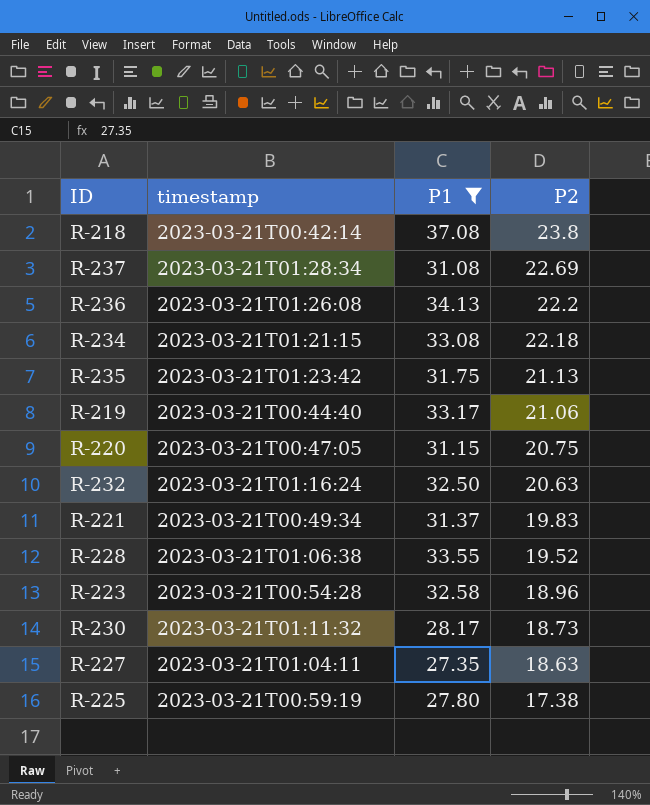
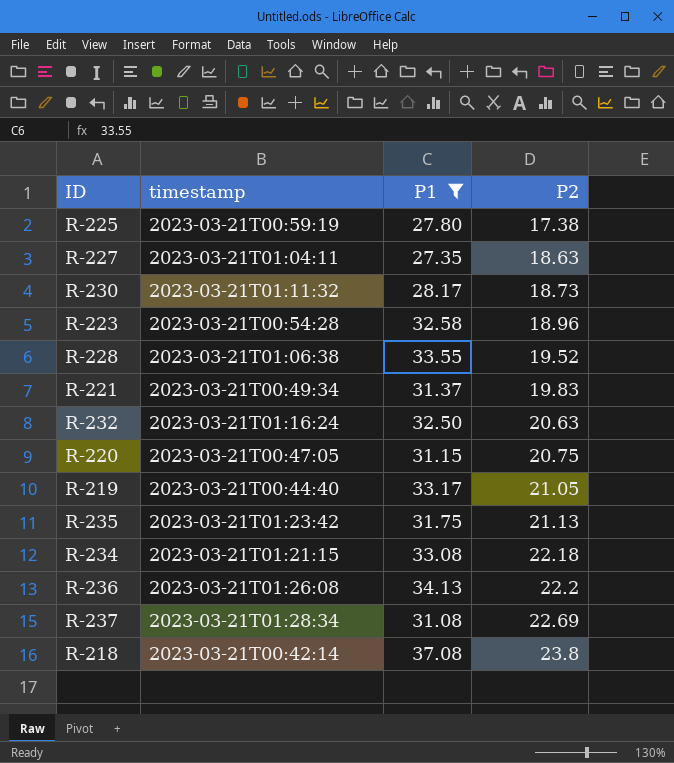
row order: P2 descending -> P2 ascending
R-219 | P2: 21.06 -> 21.05

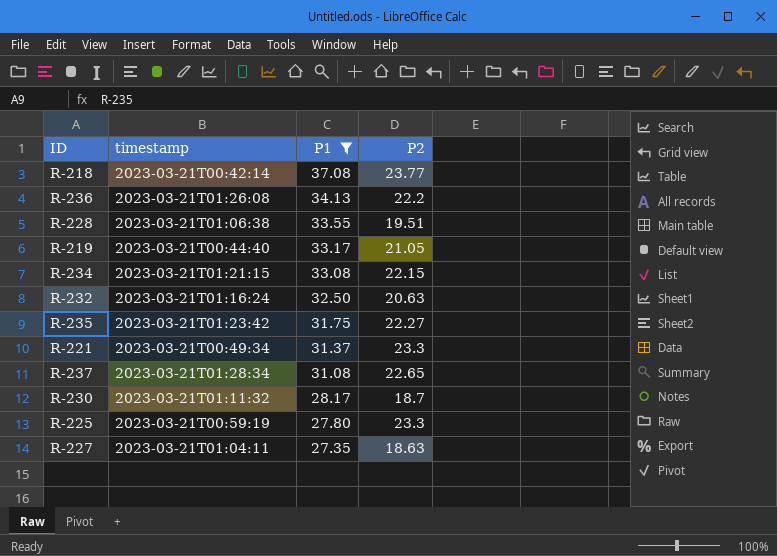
row order: P2 ascending -> P1 descending
row R-223: 2023-03-21T00:54:28 | 32.58 | 18.96 -> none
row R-220: 2023-03-21T00:47:05 | 31.15 | 20.75 -> none
R-218 | P2: 23.8 -> 23.77
R-228 | P2: 19.52 -> 19.51
R-234 | P2: 22.18 -> 22.15
R-235 | P2: 21.13 -> 22.27
R-221 | P2: 19.83 -> 23.3
R-237 | P2: 22.69 -> 22.65
R-230 | P2: 18.73 -> 18.7
R-225 | P2: 17.38 -> 23.3

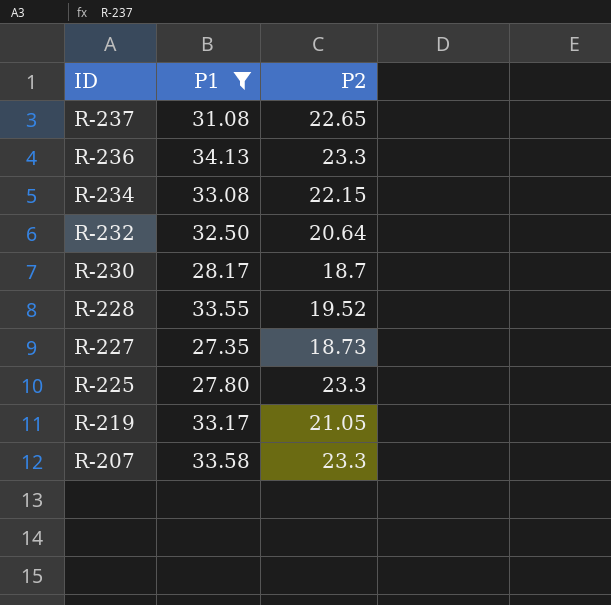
row order: P1 descending -> ID descending
column timestamp | position: 2 -> none
row R-218: 2023-03-21T00:42:14 | 37.08 | 23.77 -> none
row R-235: 2023-03-21T01:23:42 | 31.75 | 22.27 -> none
row R-221: 2023-03-21T00:49:34 | 31.37 | 23.3 -> none
R-236 | P2: 22.2 -> 23.3
R-232 | P2: 20.63 -> 20.64
R-228 | P2: 19.51 -> 19.52
R-227 | P2: 18.63 -> 18.73
row R-207: none -> 33.58 | 23.3

